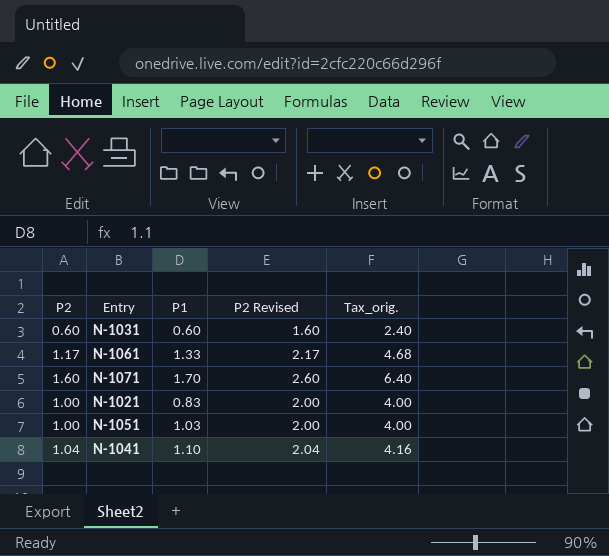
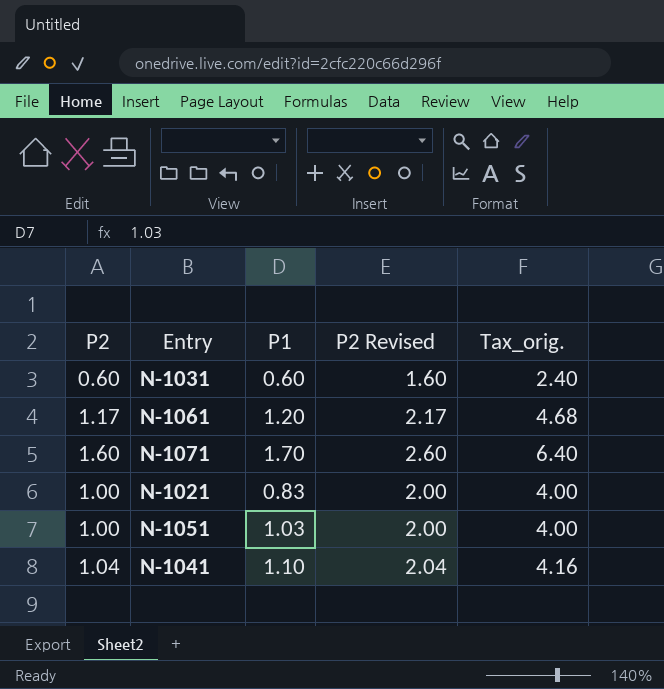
N-1061 | P1: 1.33 -> 1.20

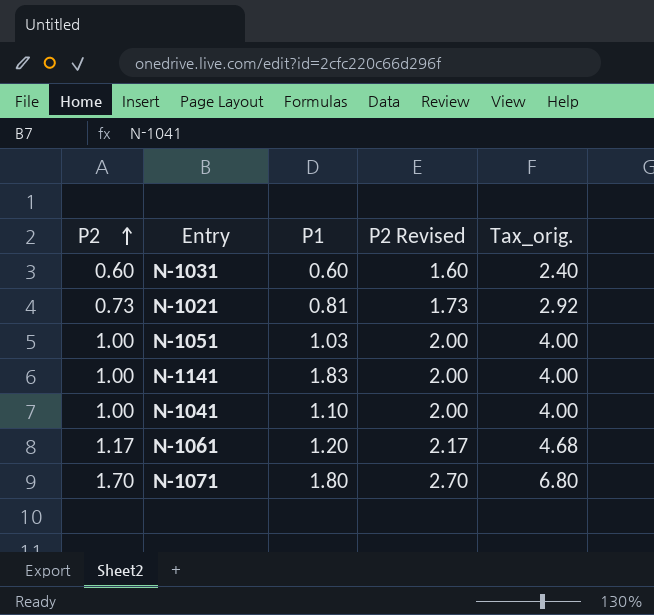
row order: none -> P2 ascending
N-1021 | P2: 1.00 -> 0.73
N-1021 | P1: 0.83 -> 0.81
N-1021 | P2 Revised: 2.00 -> 1.73
N-1021 | Tax_orig.: 4.00 -> 2.92
row N-1141: none -> 1.00 | 1.83 | 2.00 | 4.00
N-1041 | P2: 1.04 -> 1.00
N-1041 | P2 Revised: 2.04 -> 2.00
N-1041 | Tax_orig.: 4.16 -> 4.00
N-1071 | P2: 1.60 -> 1.70
N-1071 | P1: 1.70 -> 1.80
N-1071 | P2 Revised: 2.60 -> 2.70
N-1071 | Tax_orig.: 6.40 -> 6.80

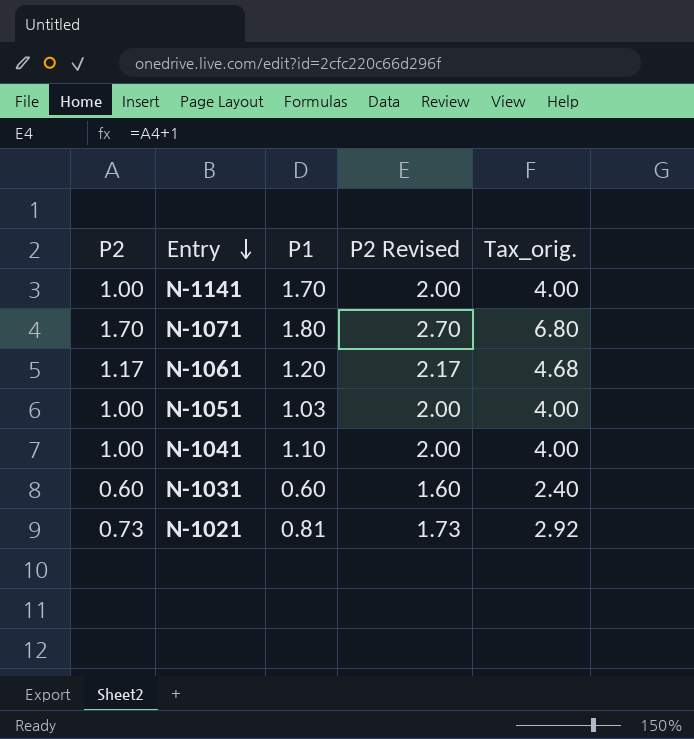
row order: P2 ascending -> Entry descending
N-1141 | P1: 1.83 -> 1.70

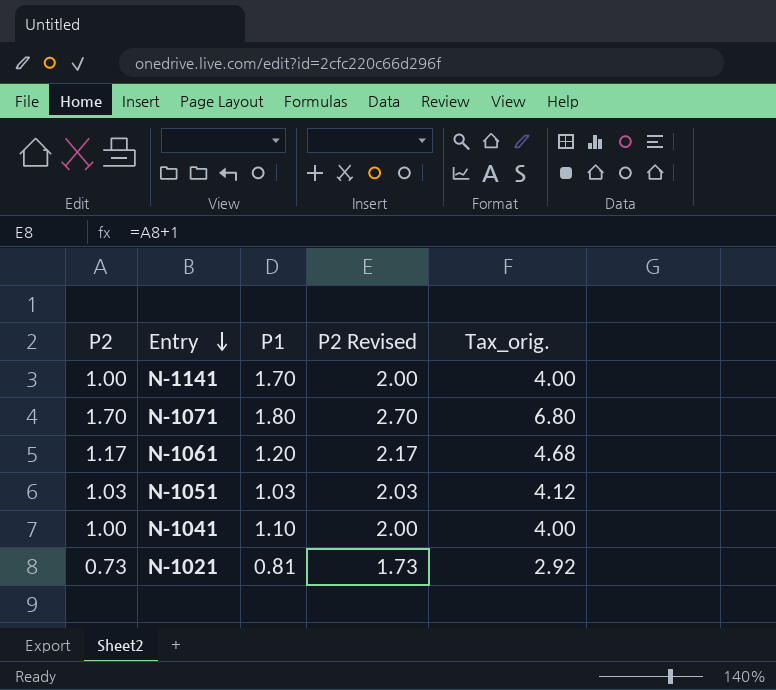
row N-1031: 0.60 | 0.60 | 1.60 | 2.40 -> none
N-1051 | P2: 1.00 -> 1.03
N-1051 | P2 Revised: 2.00 -> 2.03
N-1051 | Tax_orig.: 4.00 -> 4.12

